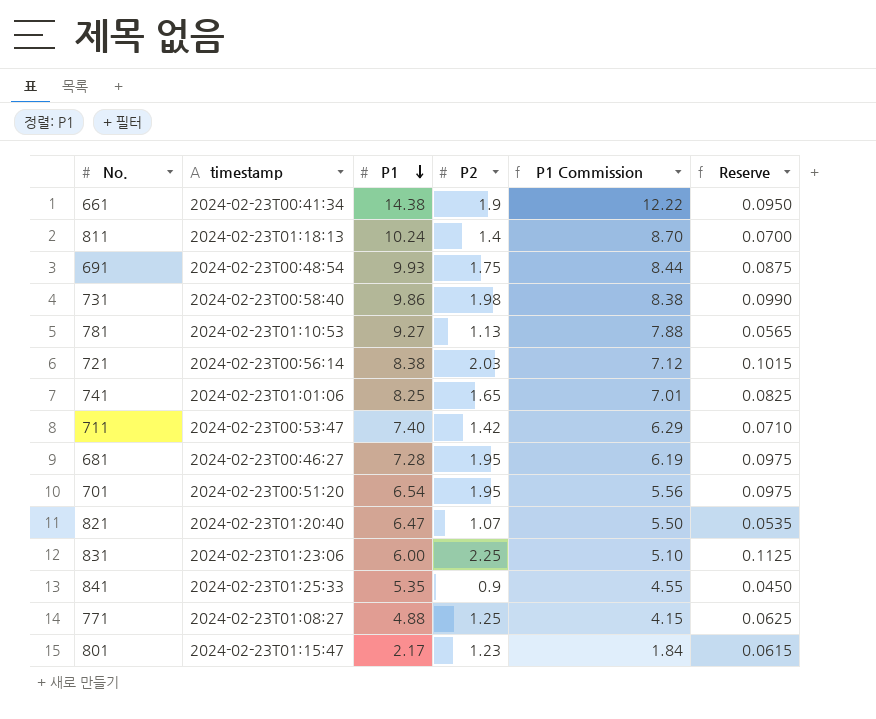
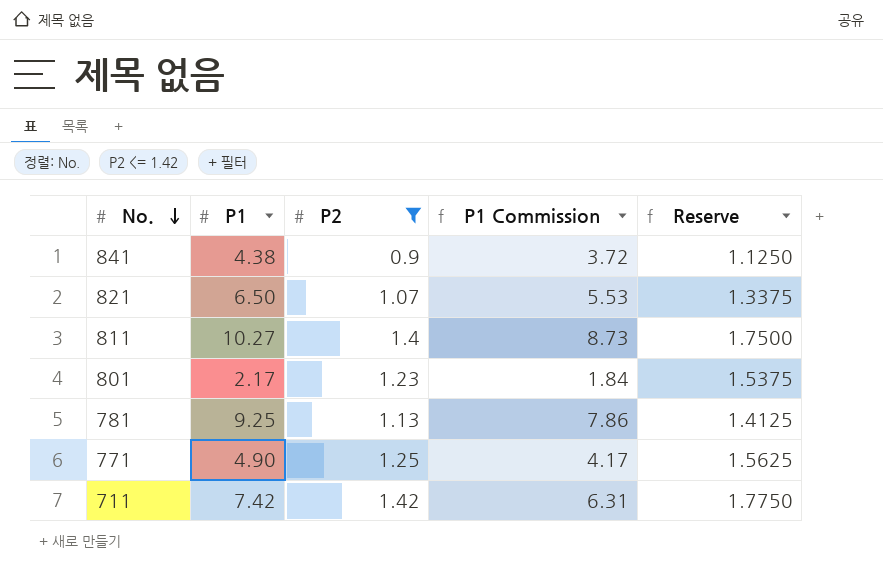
filter: none -> P2 <= 1.42
row order: P1 descending -> No. descending
column timestamp | position: 2 -> none
column Reserve | formula: [P2] * 0.05 -> [P2] * 1.25
841 | P1: 5.35 -> 4.38
841 | P1 Commission: 4.55 -> 3.72
821 | P1: 6.47 -> 6.50
821 | P1 Commission: 5.50 -> 5.53
811 | P1: 10.24 -> 10.27
811 | P1 Commission: 8.70 -> 8.73
781 | P1: 9.27 -> 9.25
781 | P1 Commission: 7.88 -> 7.86
771 | P1: 4.88 -> 4.90
771 | P1 Commission: 4.15 -> 4.17
711 | P1: 7.40 -> 7.42
711 | P1 Commission: 6.29 -> 6.31

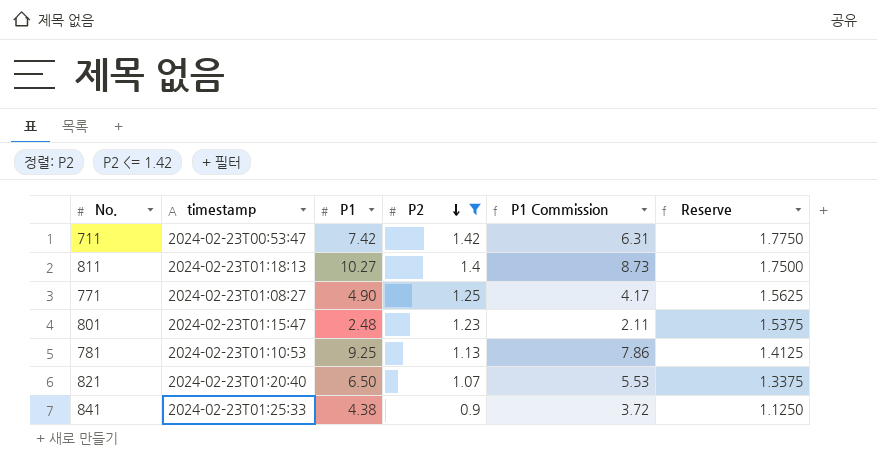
row order: No. descending -> P2 descending
column timestamp | position: none -> 2
801 | P1: 2.17 -> 2.48
801 | P1 Commission: 1.84 -> 2.11

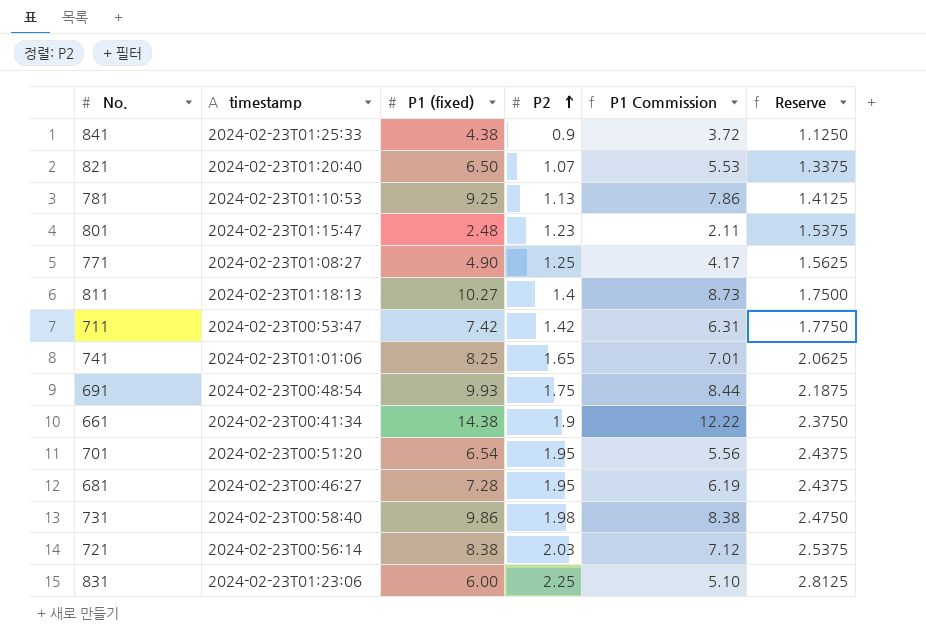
filter: P2 <= 1.42 -> none
row order: P2 descending -> P2 ascending
column name: P1 -> P1 (fixed)

